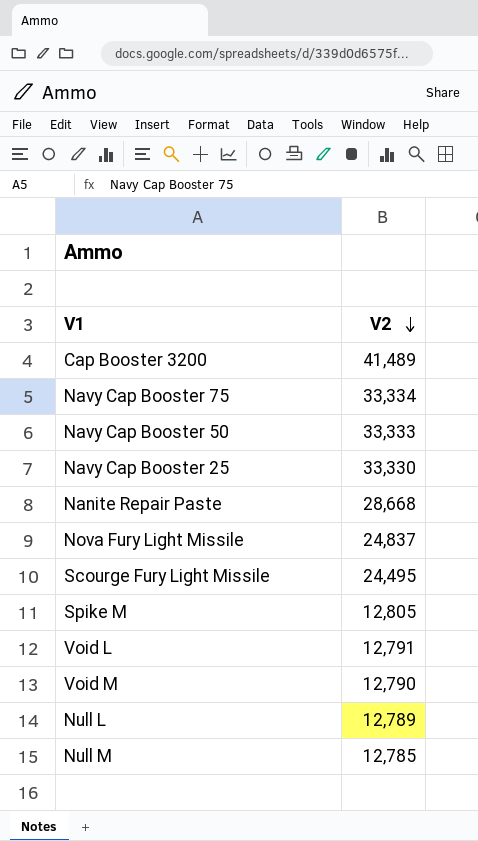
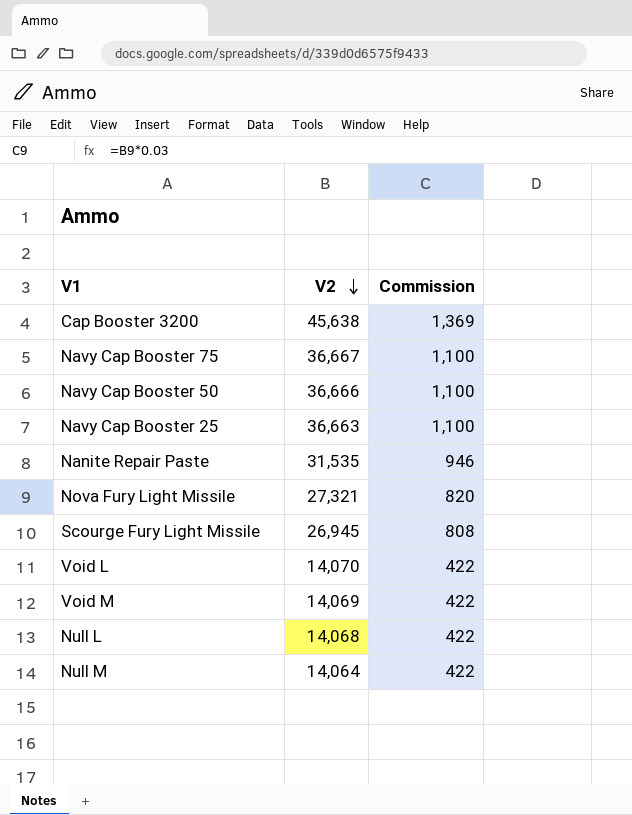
column Commission | formula: none -> [V2] * 0.03
row Spike M: 12,805 -> none
Cap Booster 3200 | V2: 41,489 -> 45,638
Navy Cap Booster 75 | V2: 33,334 -> 36,667
Navy Cap Booster 50 | V2: 33,333 -> 36,666
Navy Cap Booster 25 | V2: 33,330 -> 36,663
Nanite Repair Paste | V2: 28,668 -> 31,535
Nova Fury Light Missile | V2: 24,837 -> 27,321
Scourge Fury Light Missile | V2: 24,495 -> 26,945
Void L | V2: 12,791 -> 14,070
Void M | V2: 12,790 -> 14,069
Null L | V2: 12,789 -> 14,068
Null M | V2: 12,785 -> 14,064

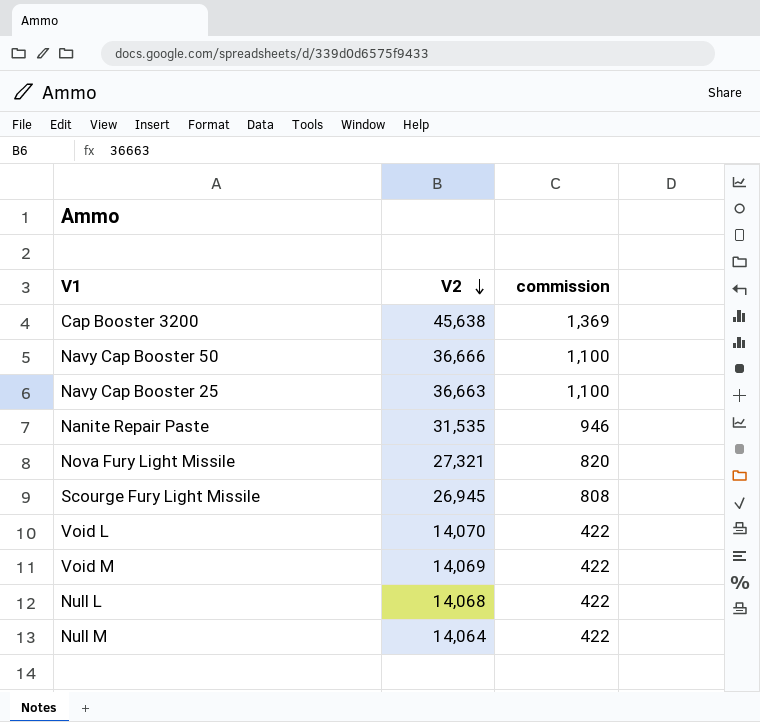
column name: Commission -> commission
row Navy Cap Booster 75: 36,667 | 1,100 -> none

